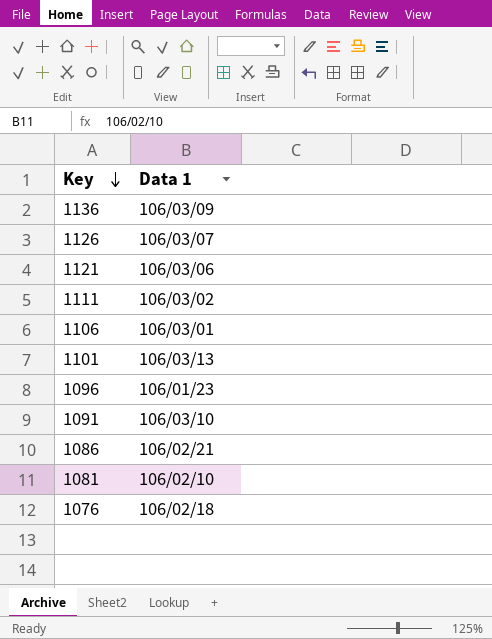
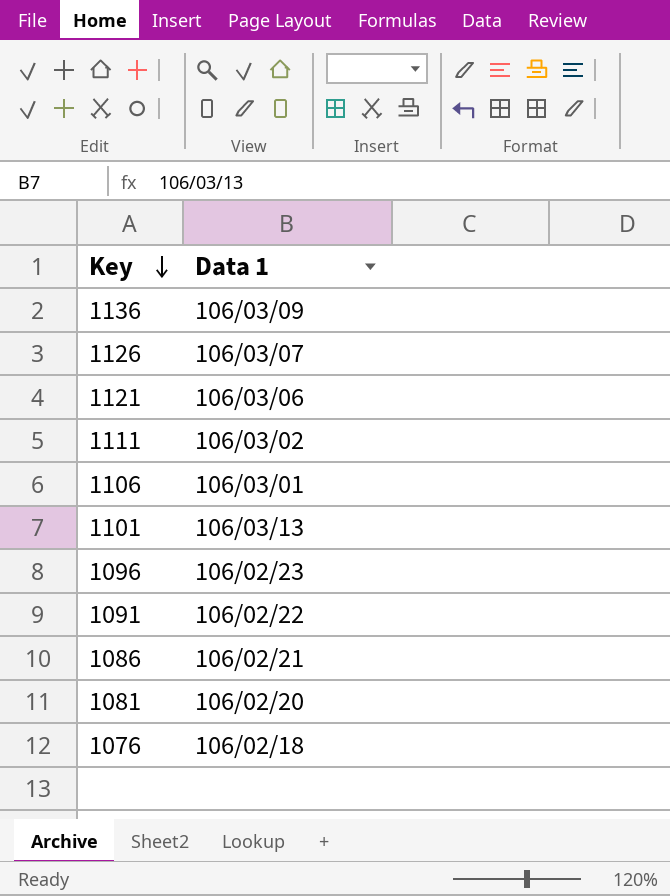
1096 | Data 1: 106/01/23 -> 106/02/23
1091 | Data 1: 106/03/10 -> 106/02/22
1081 | Data 1: 106/02/10 -> 106/02/20

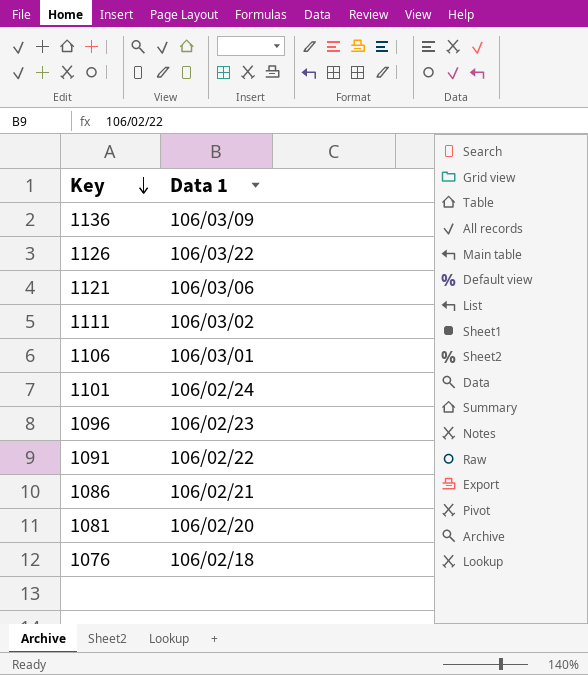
1126 | Data 1: 106/03/07 -> 106/03/22
1101 | Data 1: 106/03/13 -> 106/02/24

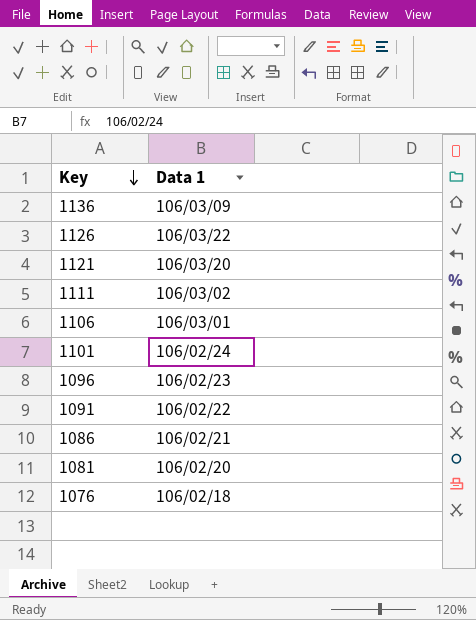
1121 | Data 1: 106/03/06 -> 106/03/20

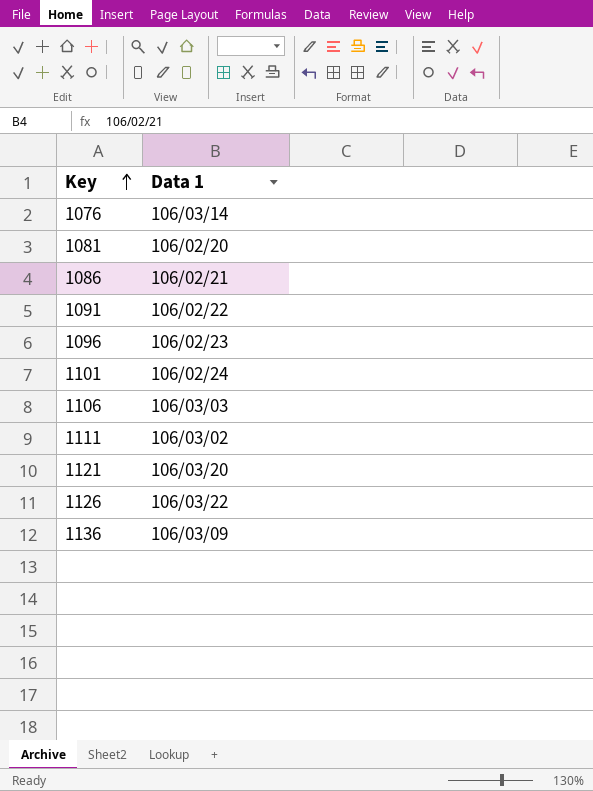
row order: Key descending -> Key ascending
1076 | Data 1: 106/02/18 -> 106/03/14
1106 | Data 1: 106/03/01 -> 106/03/03

